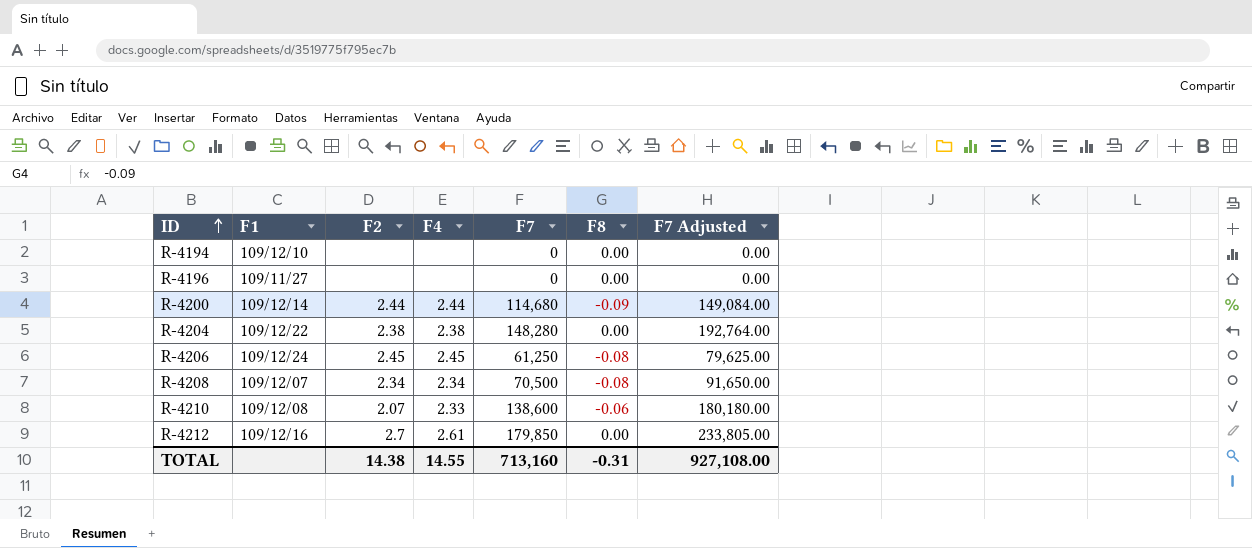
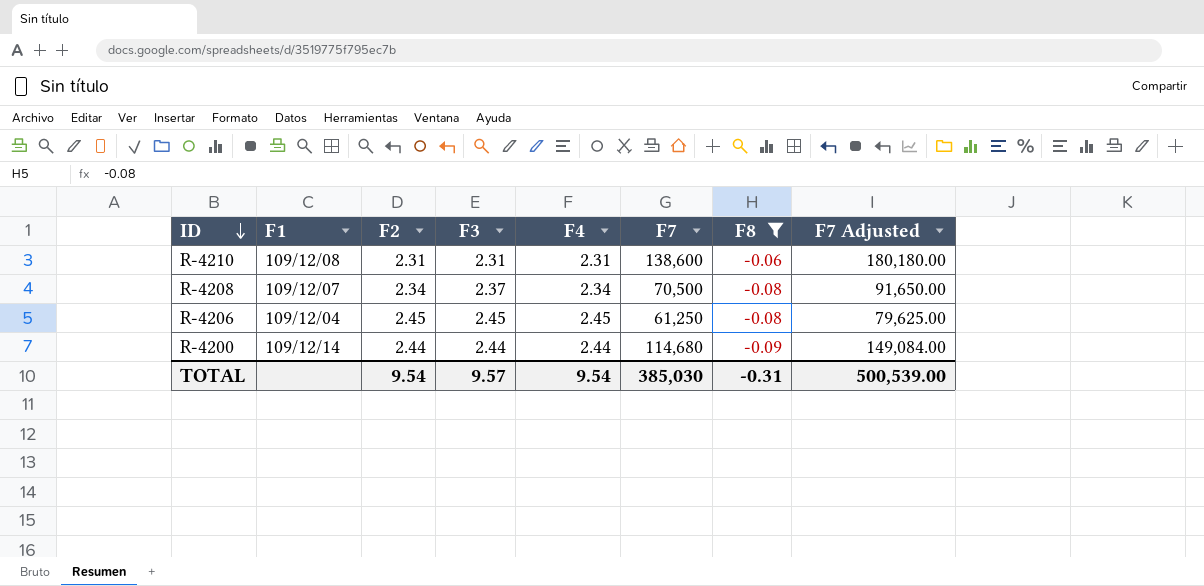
filter: none -> F8 != 0.00
row order: ID ascending -> ID descending
column F3 | position: none -> 4
R-4210 | F2: 2.07 -> 2.31
R-4210 | F4: 2.33 -> 2.31
R-4206 | F1: 109/12/24 -> 109/12/04
TOTAL | F2: 14.38 -> 9.54
TOTAL | F4: 14.55 -> 9.54
TOTAL | F7: 713,160 -> 385,030
TOTAL | F7 Adjusted: 927,108.00 -> 500,539.00

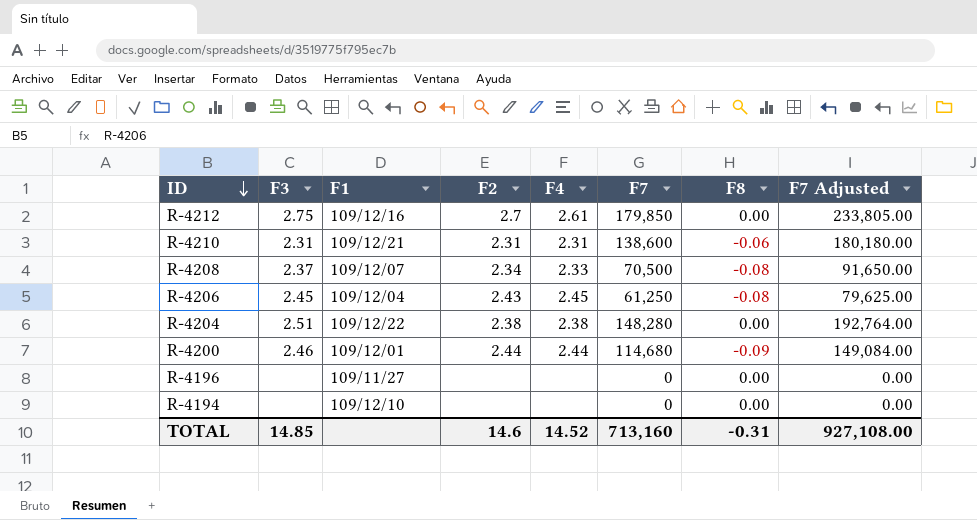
filter: F8 != 0.00 -> none
column F3 | position: 4 -> 2
R-4210 | F1: 109/12/08 -> 109/12/21
R-4208 | F4: 2.34 -> 2.33
R-4206 | F2: 2.45 -> 2.43
R-4200 | F3: 2.44 -> 2.46
R-4200 | F1: 109/12/14 -> 109/12/01
TOTAL | F3: 9.57 -> 14.85
TOTAL | F2: 9.54 -> 14.6
TOTAL | F4: 9.54 -> 14.52
TOTAL | F7: 385,030 -> 713,160
TOTAL | F7 Adjusted: 500,539.00 -> 927,108.00

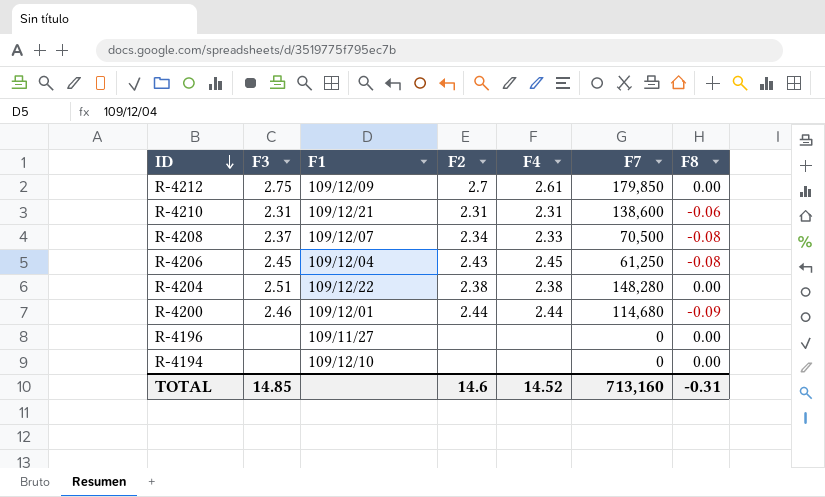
column F7 Adjusted | formula: [F7] * 1.3 -> none
R-4212 | F1: 109/12/16 -> 109/12/09

